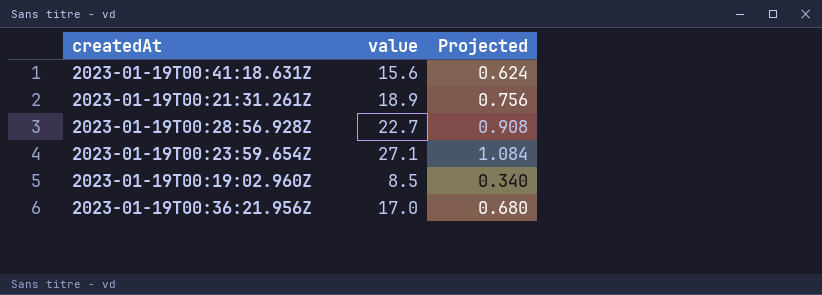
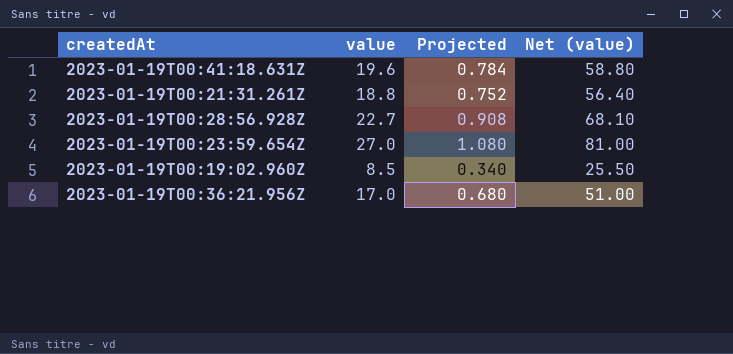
column Net (value) | formula: none -> [value] * 3
2023-01-19T00:41:18.631Z | value: 15.6 -> 19.6
2023-01-19T00:41:18.631Z | Projected: 0.624 -> 0.784
2023-01-19T00:21:31.261Z | value: 18.9 -> 18.8
2023-01-19T00:21:31.261Z | Projected: 0.756 -> 0.752
2023-01-19T00:23:59.654Z | value: 27.1 -> 27.0
2023-01-19T00:23:59.654Z | Projected: 1.084 -> 1.080

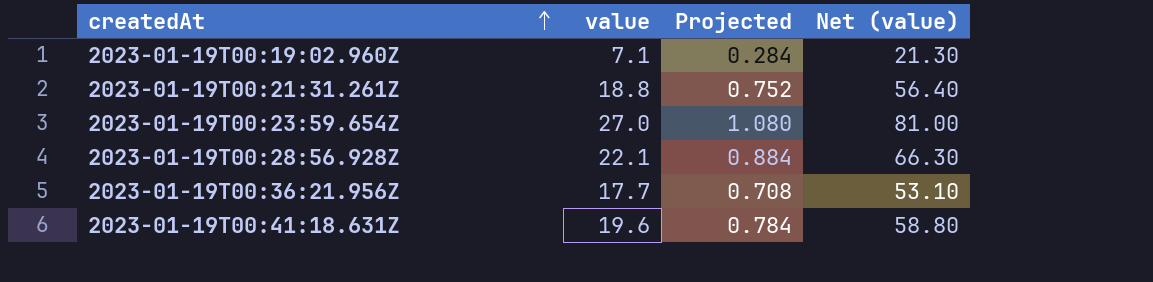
row order: none -> createdAt ascending
2023-01-19T00:19:02.960Z | value: 8.5 -> 7.1
2023-01-19T00:19:02.960Z | Projected: 0.340 -> 0.284
2023-01-19T00:19:02.960Z | Net (value): 25.50 -> 21.30
2023-01-19T00:28:56.928Z | value: 22.7 -> 22.1
2023-01-19T00:28:56.928Z | Projected: 0.908 -> 0.884
2023-01-19T00:28:56.928Z | Net (value): 68.10 -> 66.30
2023-01-19T00:36:21.956Z | value: 17.0 -> 17.7
2023-01-19T00:36:21.956Z | Projected: 0.680 -> 0.708
2023-01-19T00:36:21.956Z | Net (value): 51.00 -> 53.10

